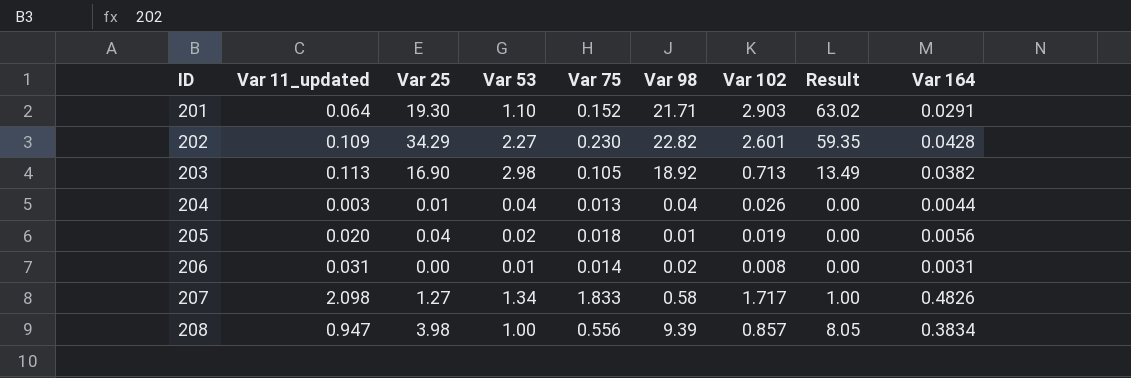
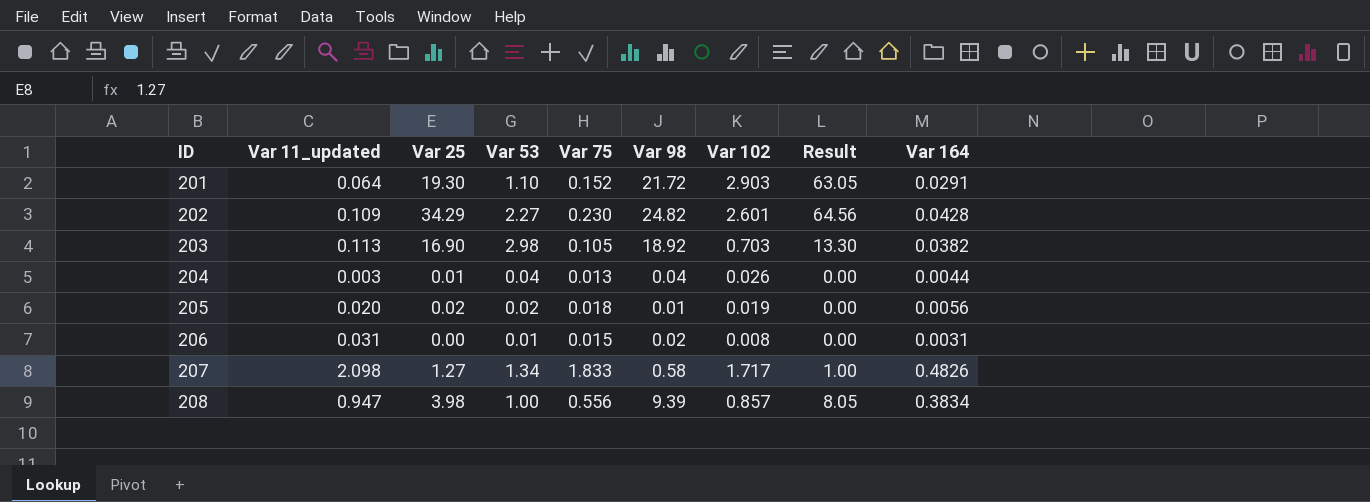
201 | Var 98: 21.71 -> 21.72
201 | Result: 63.02 -> 63.05
202 | Var 98: 22.82 -> 24.82
202 | Result: 59.35 -> 64.56
203 | Var 102: 0.713 -> 0.703
203 | Result: 13.49 -> 13.30
205 | Var 25: 0.04 -> 0.02
206 | Var 75: 0.014 -> 0.015

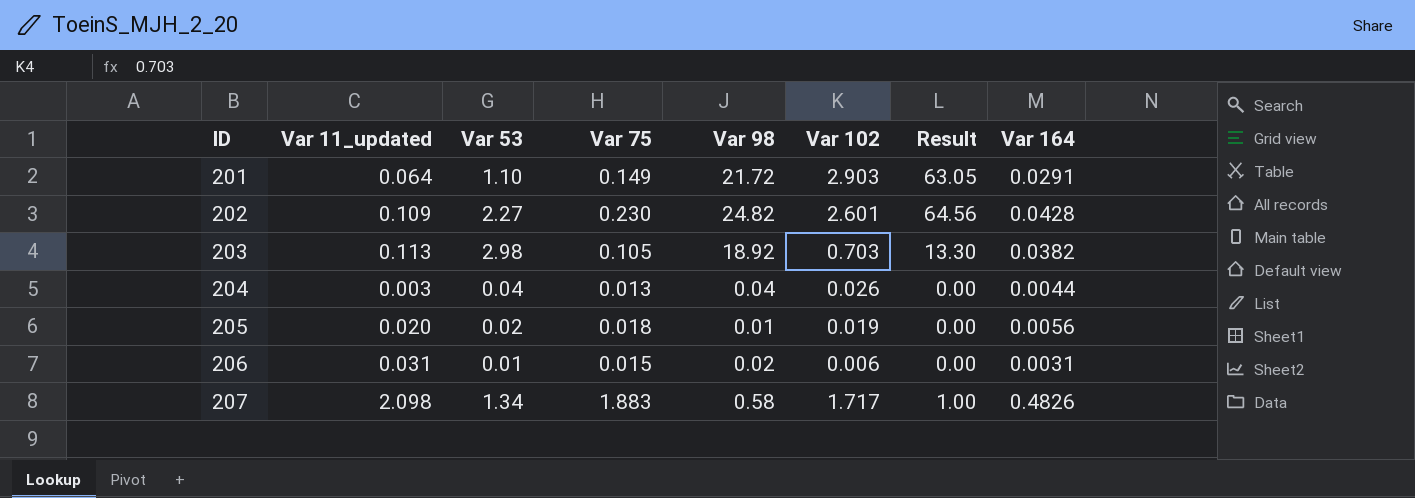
column Var 25 | position: 3 -> none
row 208: 0.947 | 3.98 | 1.00 | 0.556 | 9.39 | 0.857 | 8.05 | 0.3834 -> none
201 | Var 75: 0.152 -> 0.149
206 | Var 102: 0.008 -> 0.006
207 | Var 75: 1.833 -> 1.883

